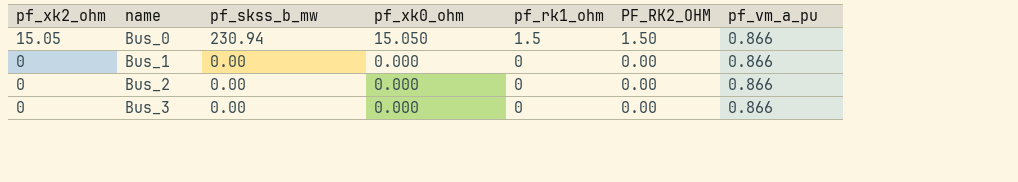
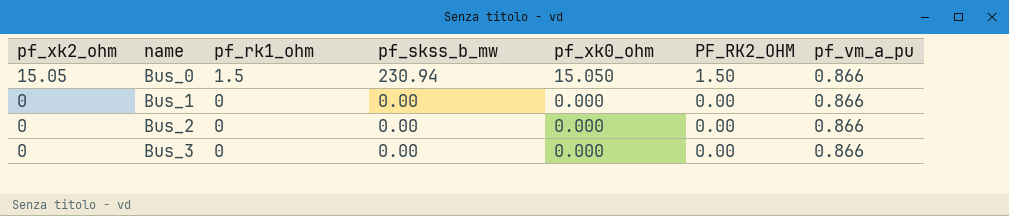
column pf_rk1_ohm | position: 5 -> 3

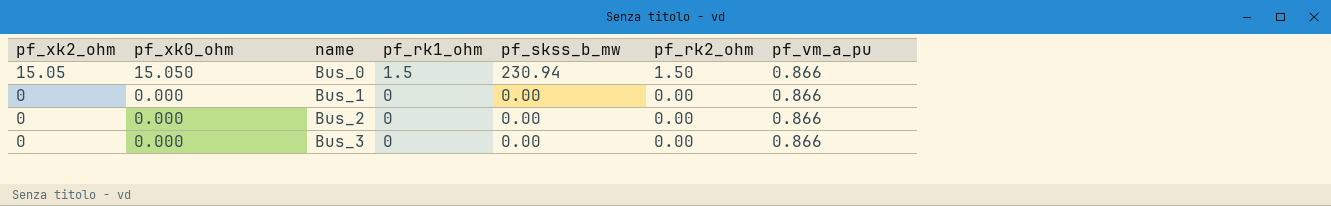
column pf_xk0_ohm | position: 5 -> 2
column name: PF_RK2_OHM -> pf_rk2_ohm

